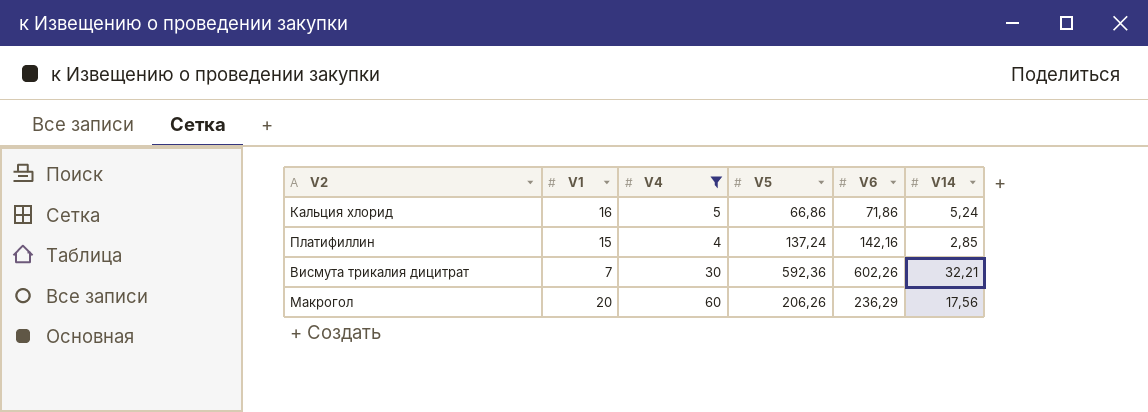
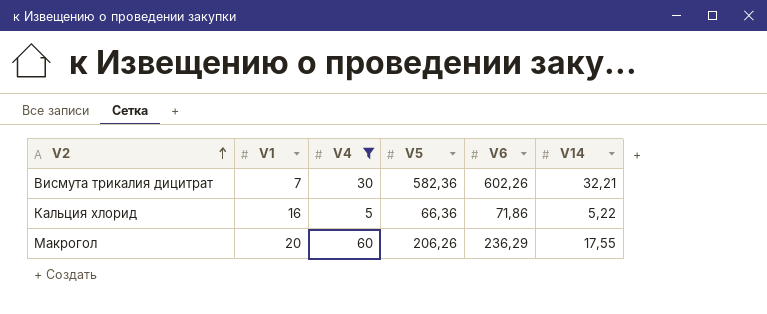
row order: none -> V2 ascending
row Платифиллин: 15 | 4 | 137,24 | 142,16 | 2,85 -> none
Висмута трикалия дицитрат | V5: 592,36 -> 582,36
Кальция хлорид | V5: 66,86 -> 66,36
Кальция хлорид | V14: 5,24 -> 5,22
Макрогол | V14: 17,56 -> 17,55

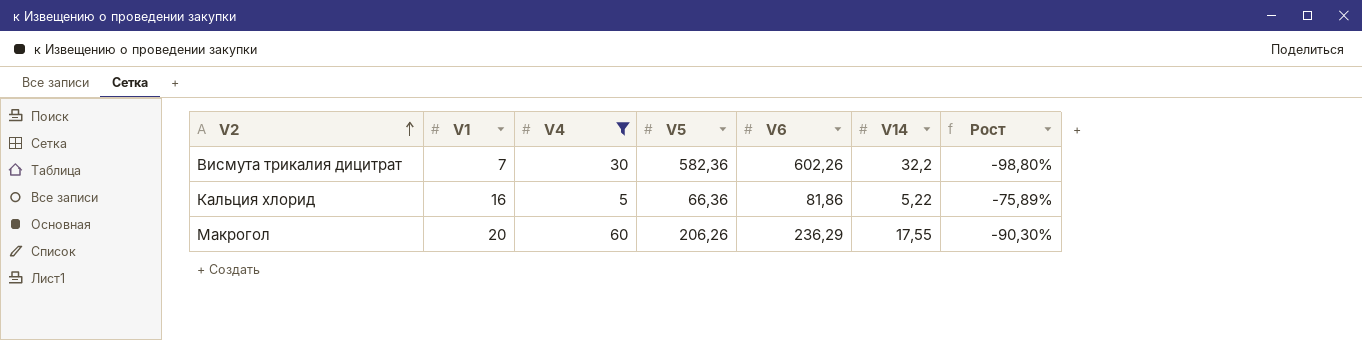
column Рост | formula: none -> ([V1] - [V5]) / [V5]
Висмута трикалия дицитрат | V14: 32,21 -> 32,2
Кальция хлорид | V6: 71,86 -> 81,86

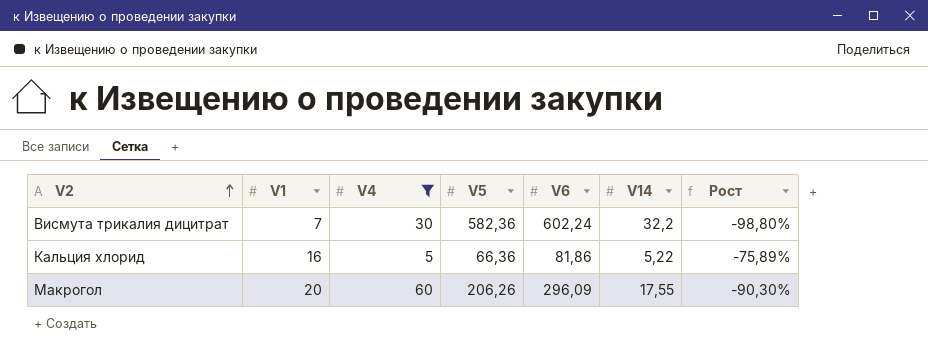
Висмута трикалия дицитрат | V6: 602,26 -> 602,24
Макрогол | V6: 236,29 -> 296,09

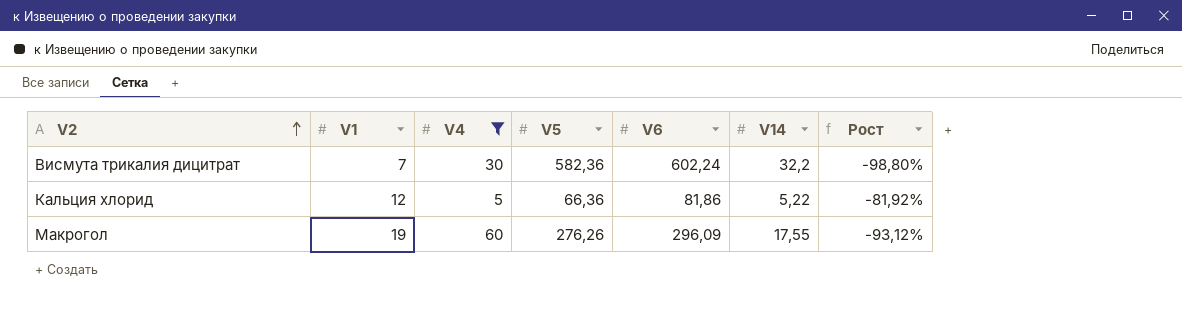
Кальция хлорид | V1: 16 -> 12
Кальция хлорид | Рост: -75,89% -> -81,92%
Макрогол | V1: 20 -> 19
Макрогол | V5: 206,26 -> 276,26
Макрогол | Рост: -90,30% -> -93,12%

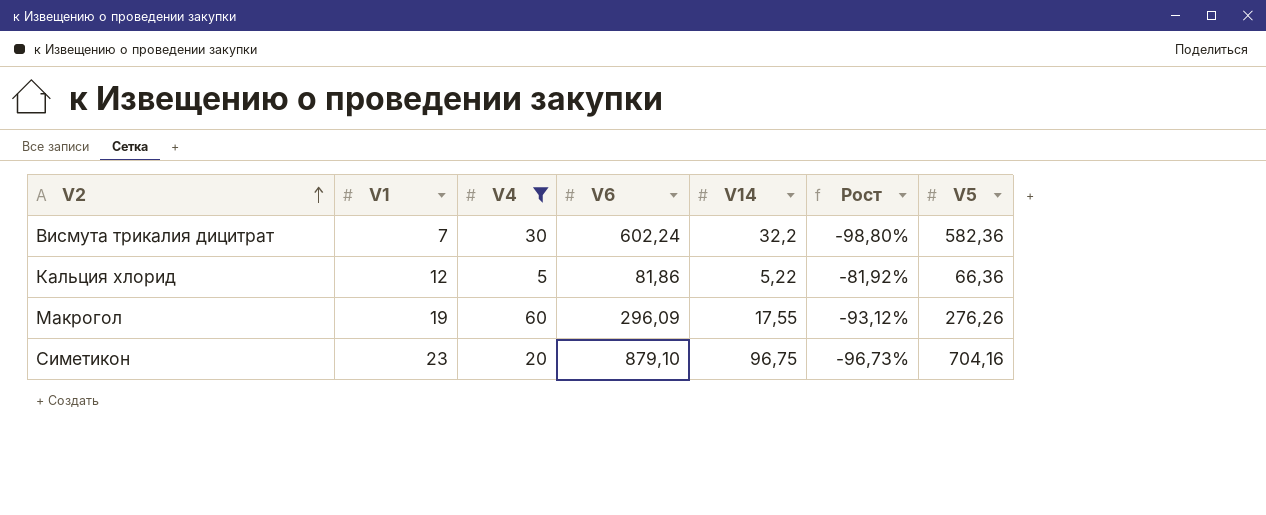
column V5 | position: 4 -> 7
row Симетикон: none -> 23 | 20 | 879,10 | 96,75 | -96,73% | 704,16

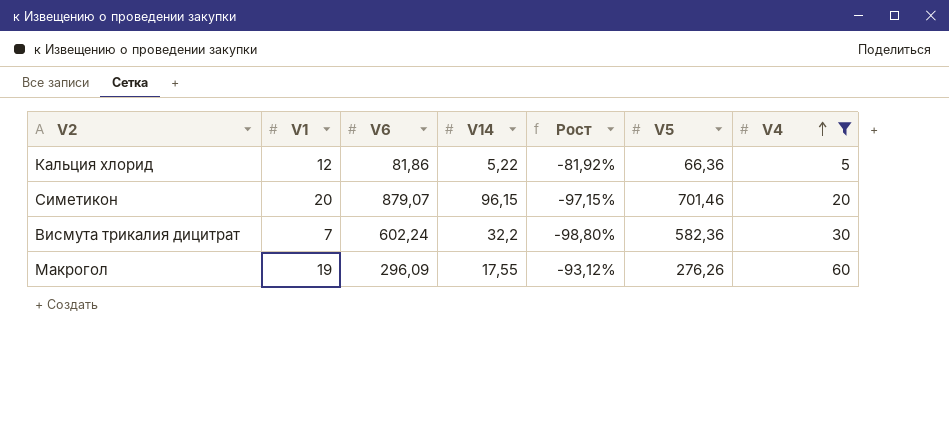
row order: V2 ascending -> V4 ascending
column V4 | position: 3 -> 7
Симетикон | V1: 23 -> 20
Симетикон | V6: 879,10 -> 879,07
Симетикон | V14: 96,75 -> 96,15
Симетикон | Рост: -96,73% -> -97,15%
Симетикон | V5: 704,16 -> 701,46

